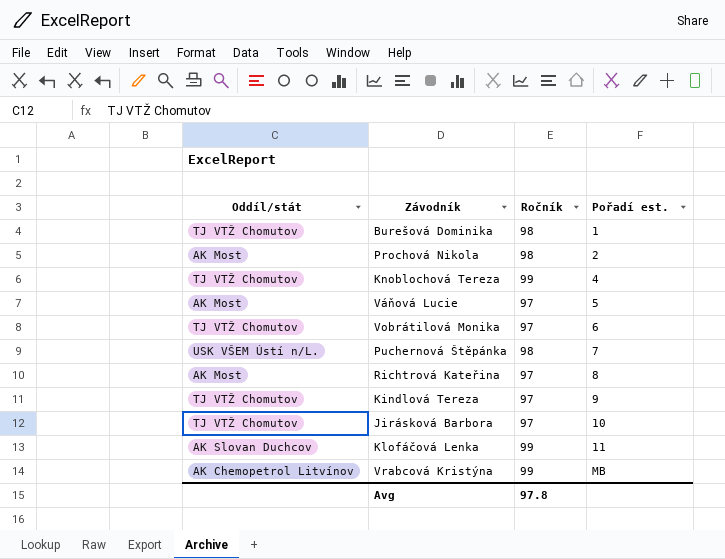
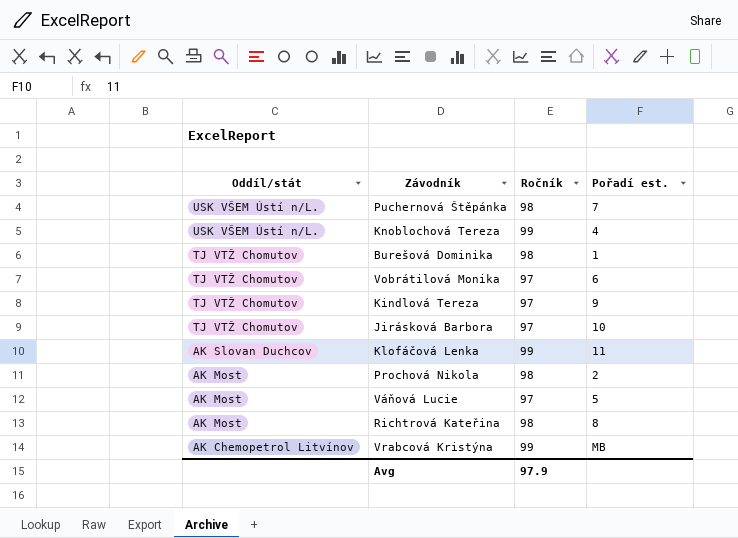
row order: Pořadí est. ascending -> Oddíl/stát descending
Knoblochová Tereza | Oddíl/stát: TJ VTŽ Chomutov -> USK VŠEM Ústí n/L.
Richtrová Kateřina | Ročník: 97 -> 98
Avg | Ročník: 97.8 -> 97.9

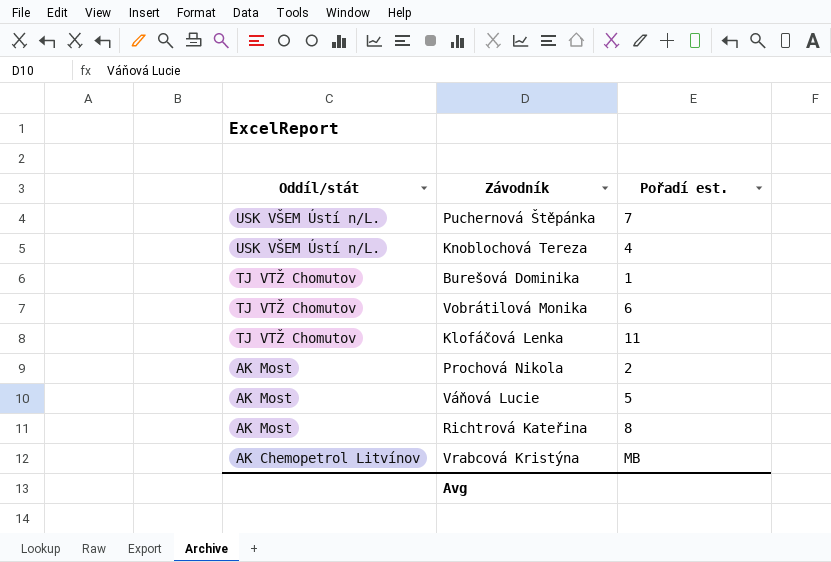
column Ročník | position: 3 -> none
row Kindlová Tereza: TJ VTŽ Chomutov | 97 | 9 -> none
row Jirásková Barbora: TJ VTŽ Chomutov | 97 | 10 -> none
Klofáčová Lenka | Oddíl/stát: AK Slovan Duchcov -> TJ VTŽ Chomutov

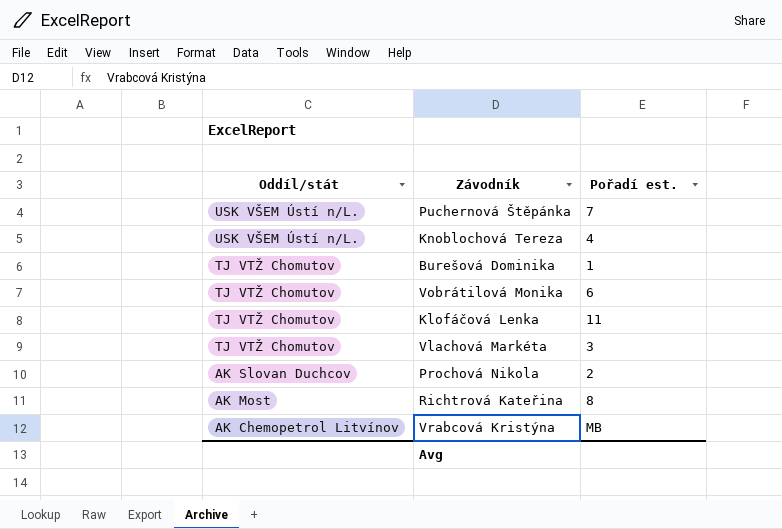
row Váňová Lucie: AK Most | 5 -> none
row Vlachová Markéta: none -> TJ VTŽ Chomutov | 3
Prochová Nikola | Oddíl/stát: AK Most -> AK Slovan Duchcov

